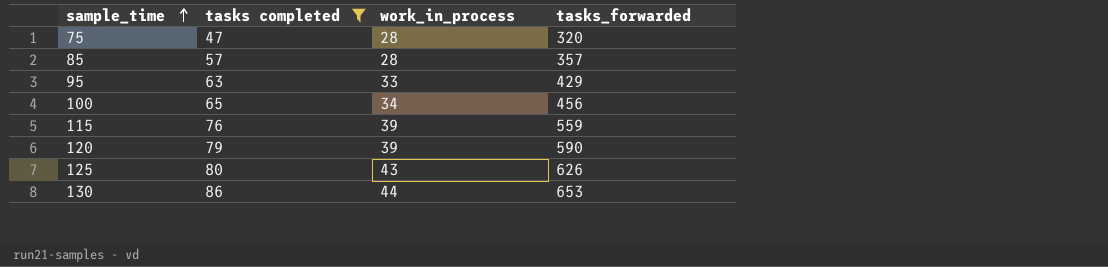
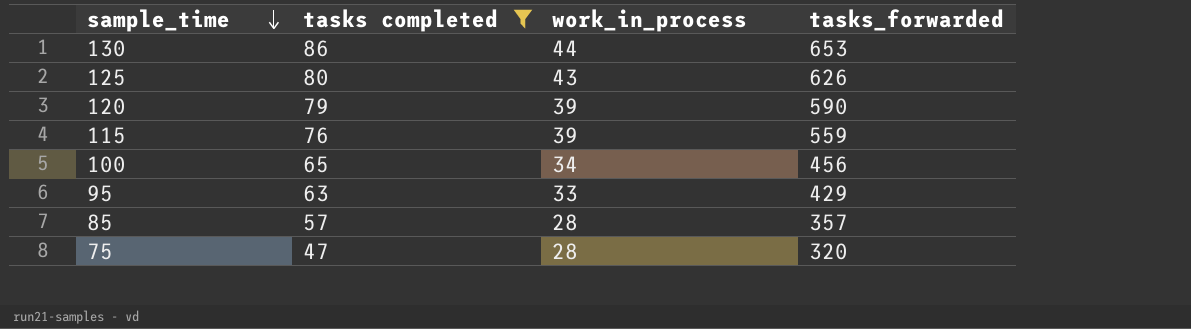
row order: sample_time ascending -> sample_time descending

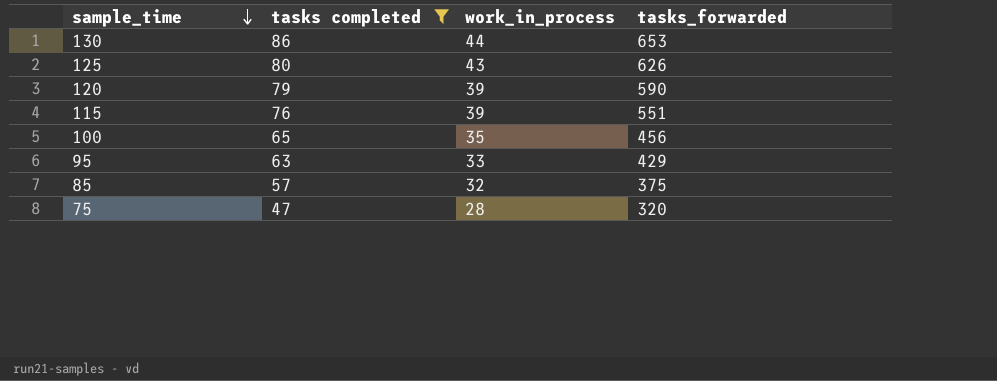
115 | tasks_forwarded: 559 -> 551
100 | work_in_process: 34 -> 35
85 | work_in_process: 28 -> 32
85 | tasks_forwarded: 357 -> 375

